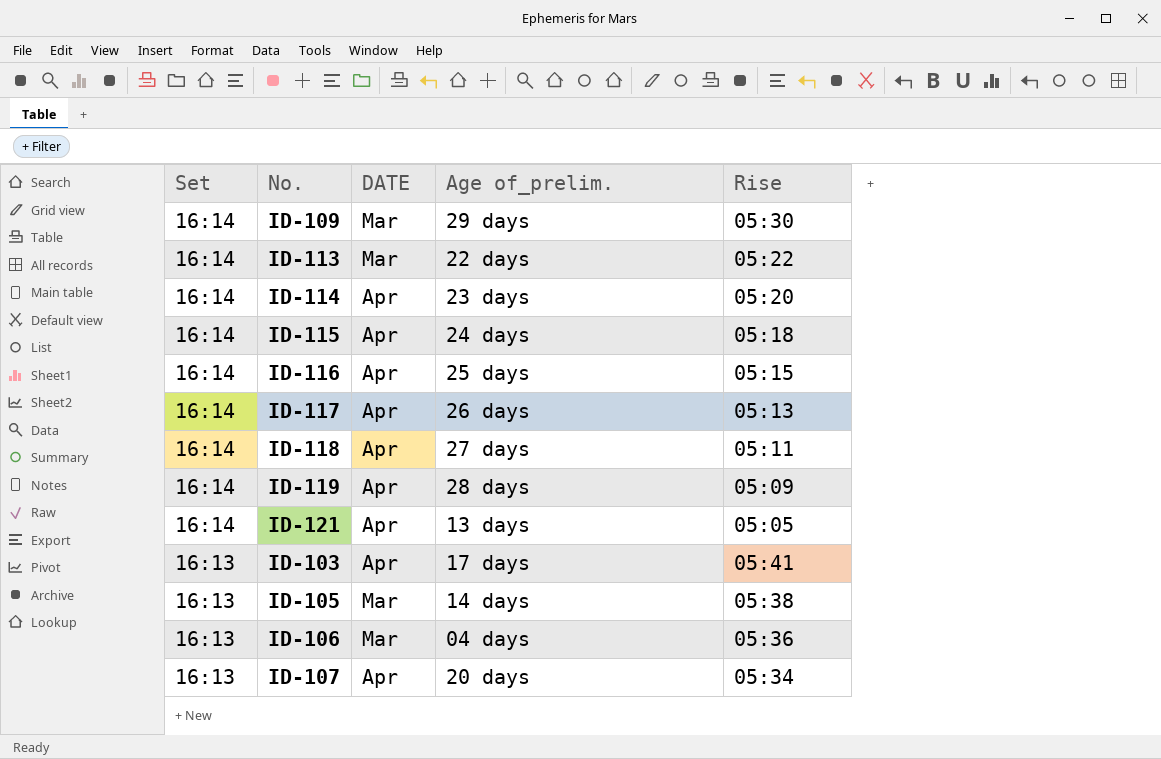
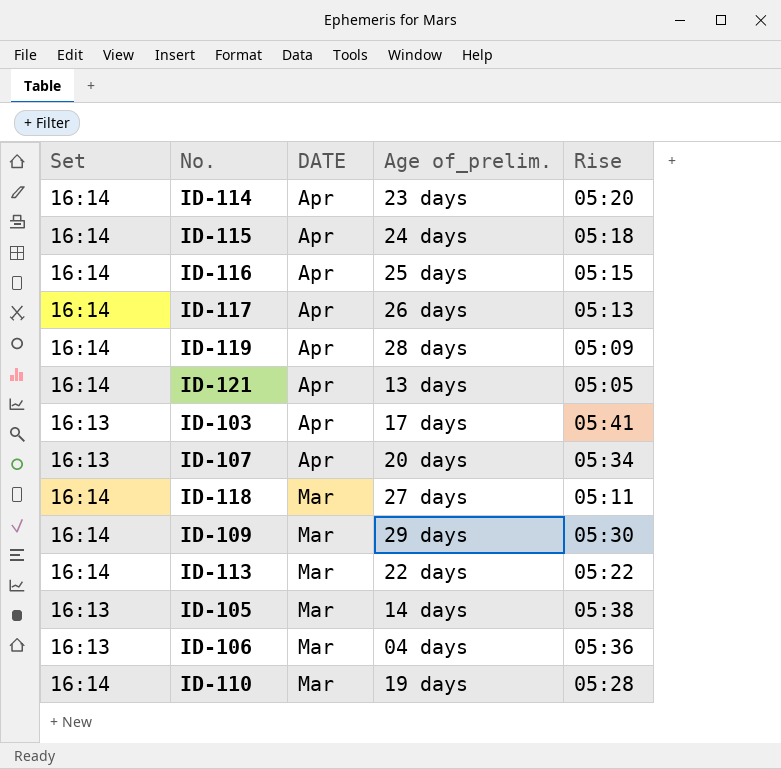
row order: Set descending -> DATE descending
ID-118 | DATE: Apr -> Mar
row ID-110: none -> 16:14 | Mar | 19 days | 05:28

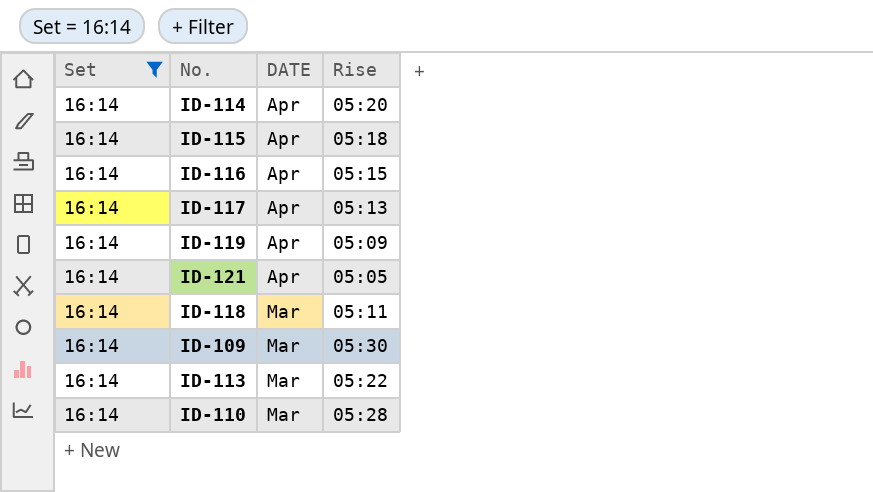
filter: none -> Set = 16:14
column Age of_prelim. | position: 4 -> none

